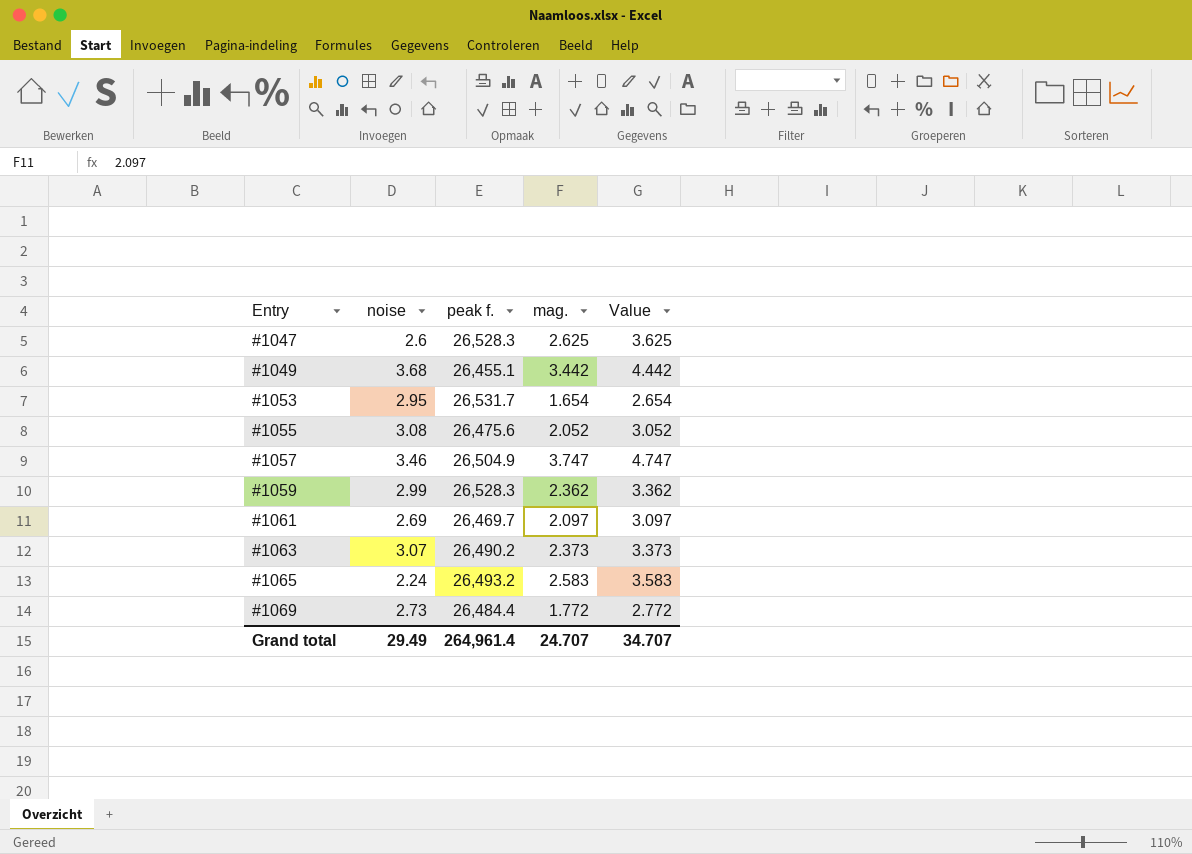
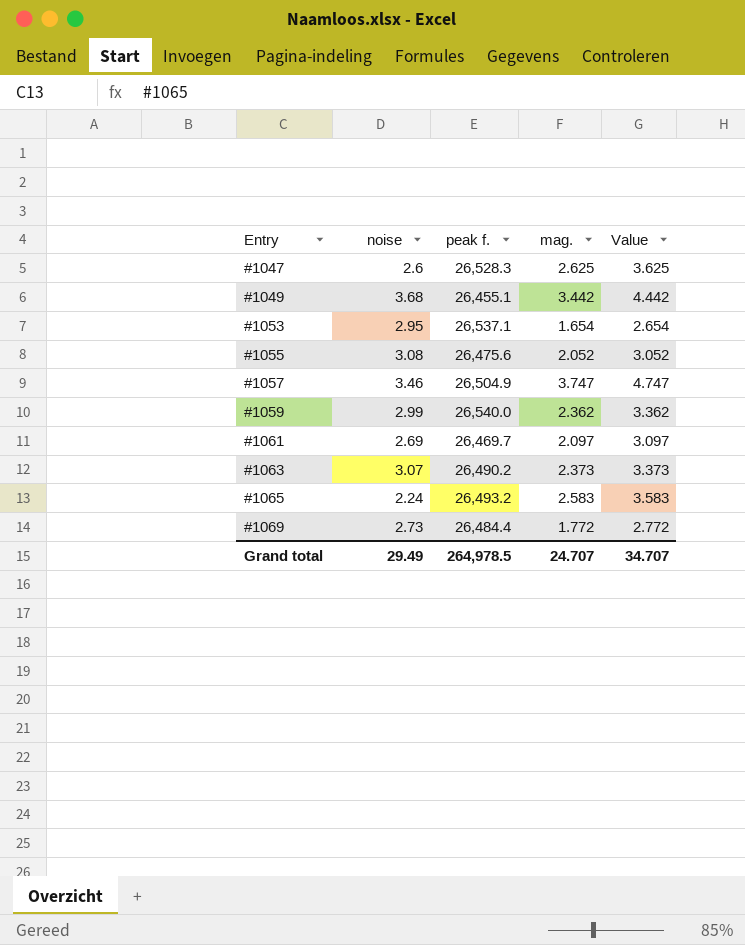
#1053 | peak f.: 26,531.7 -> 26,537.1
#1059 | peak f.: 26,528.3 -> 26,540.0
Grand total | peak f.: 264,961.4 -> 264,978.5

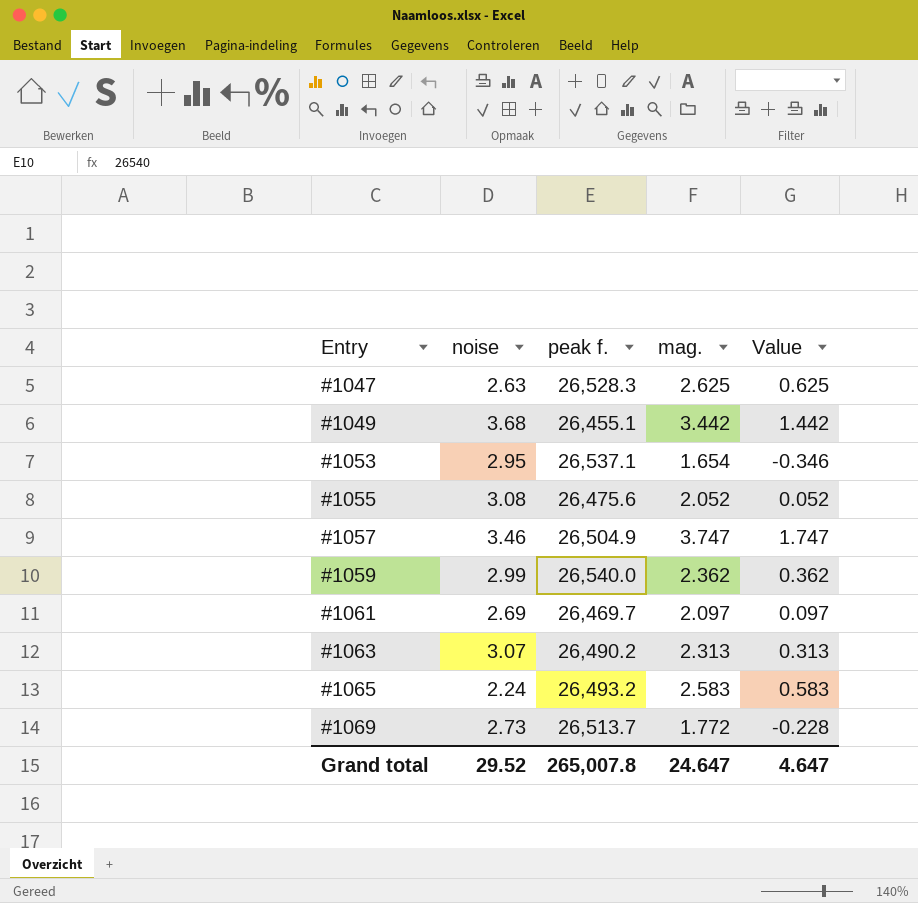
column Value | formula: [mag.] + 1 -> [mag.] - 2
#1047 | noise: 2.6 -> 2.63
#1063 | mag.: 2.373 -> 2.313
#1069 | peak f.: 26,484.4 -> 26,513.7
Grand total | noise: 29.49 -> 29.52
Grand total | peak f.: 264,978.5 -> 265,007.8
Grand total | mag.: 24.707 -> 24.647
Grand total | Value: 34.707 -> 4.647

